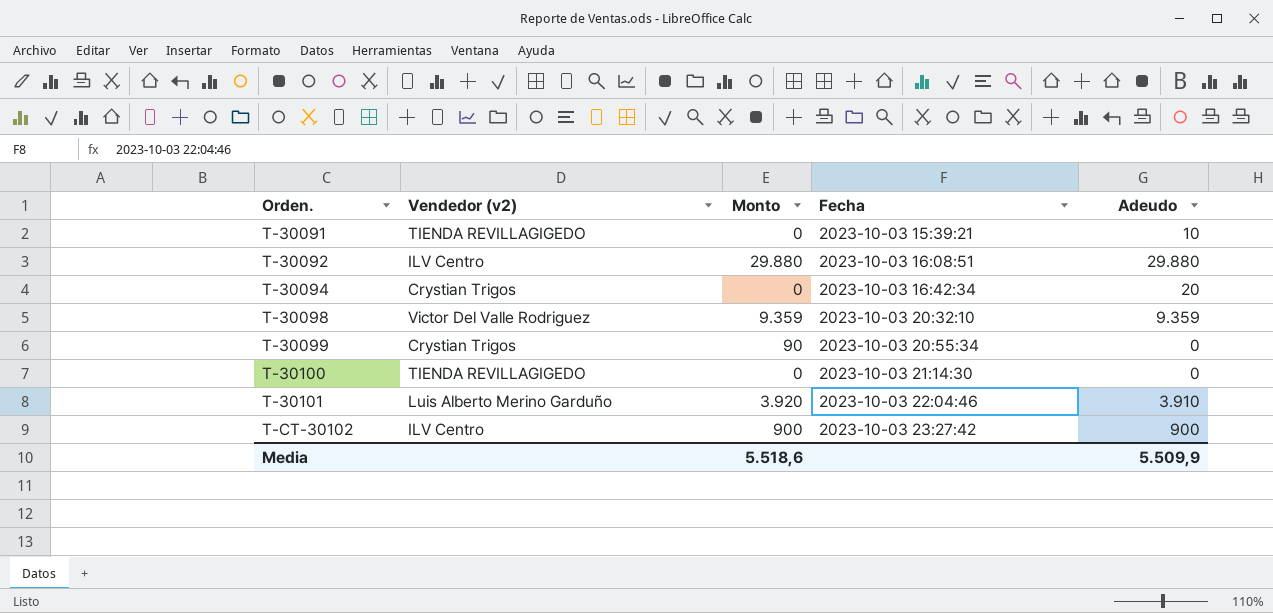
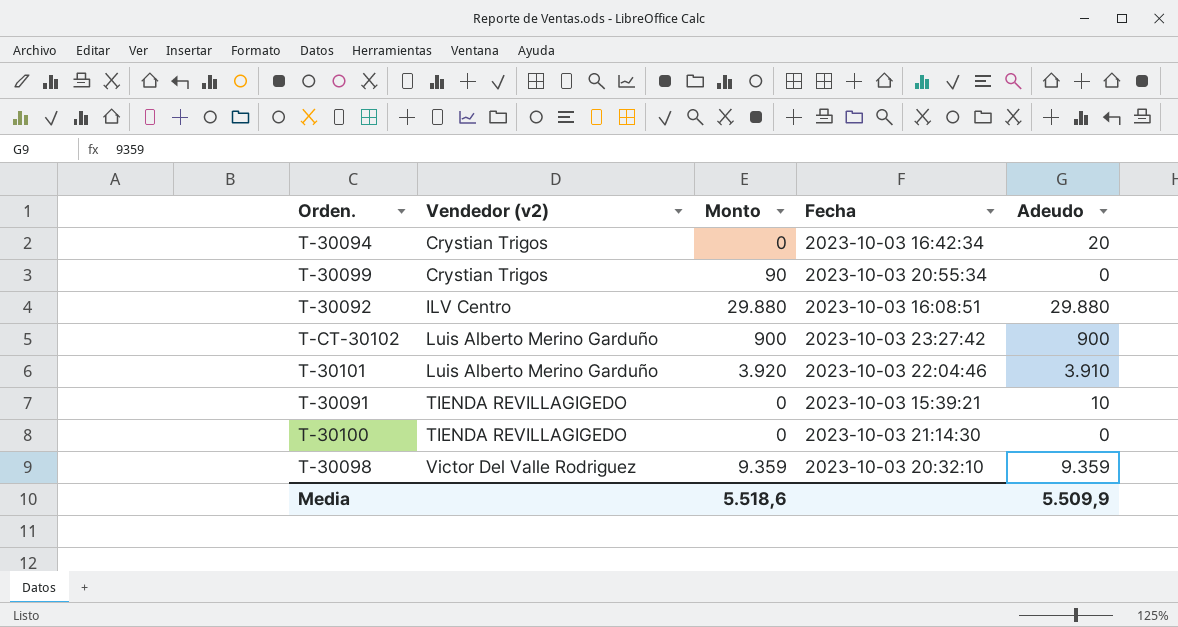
row order: Orden. ascending -> Vendedor (v2) ascending
T-CT-30102 | Vendedor (v2): ILV Centro -> Luis Alberto Merino Garduño

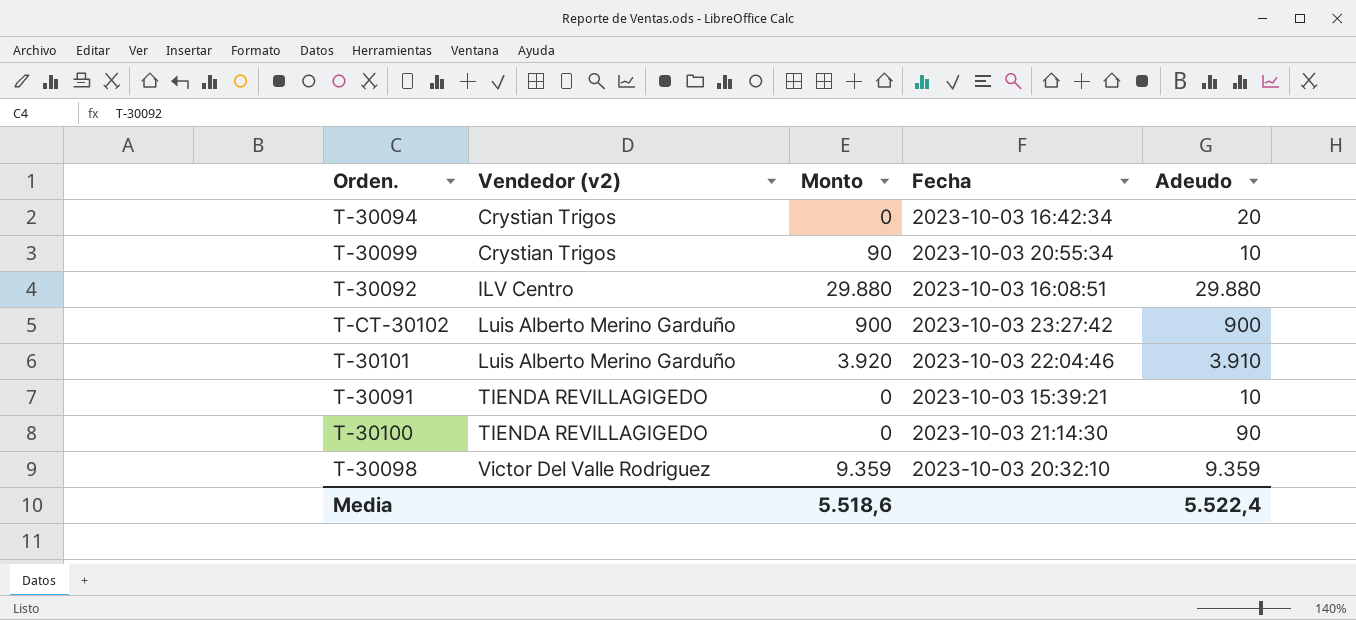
T-30099 | Adeudo: 0 -> 10
T-30100 | Adeudo: 0 -> 90
Media | Adeudo: 5.509,9 -> 5.522,4

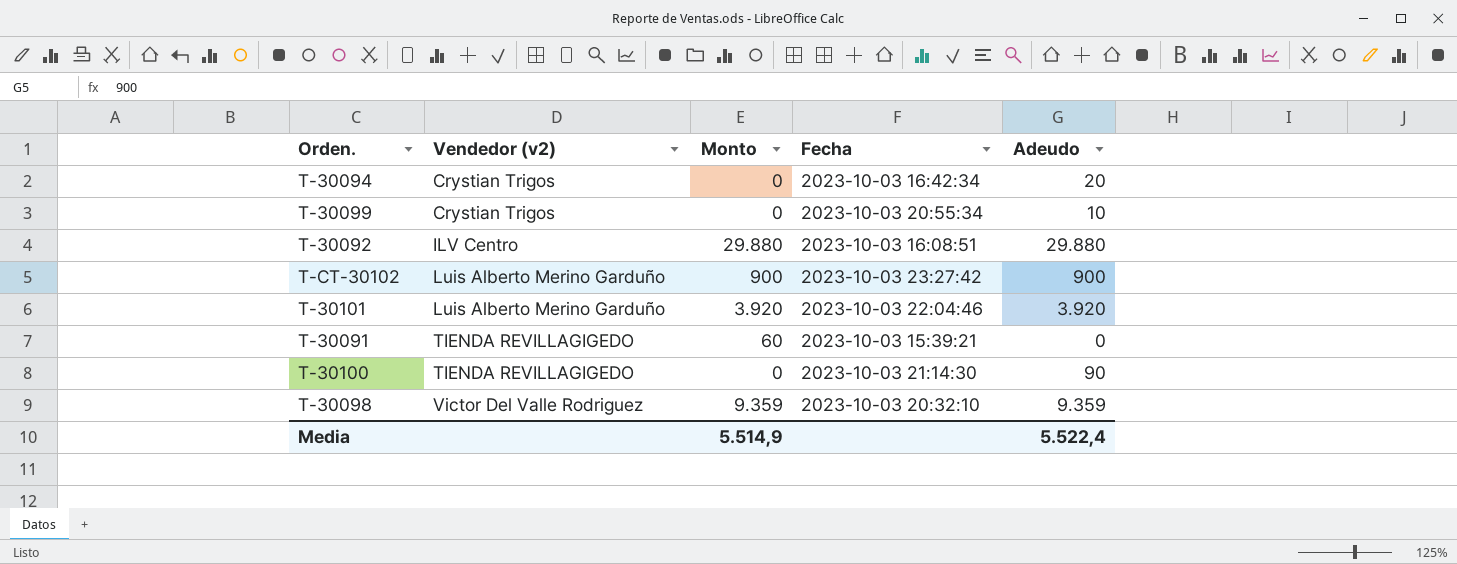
T-30099 | Monto: 90 -> 0
T-30101 | Adeudo: 3.910 -> 3.920
T-30091 | Monto: 0 -> 60
T-30091 | Adeudo: 10 -> 0
Media | Monto: 5.518,6 -> 5.514,9

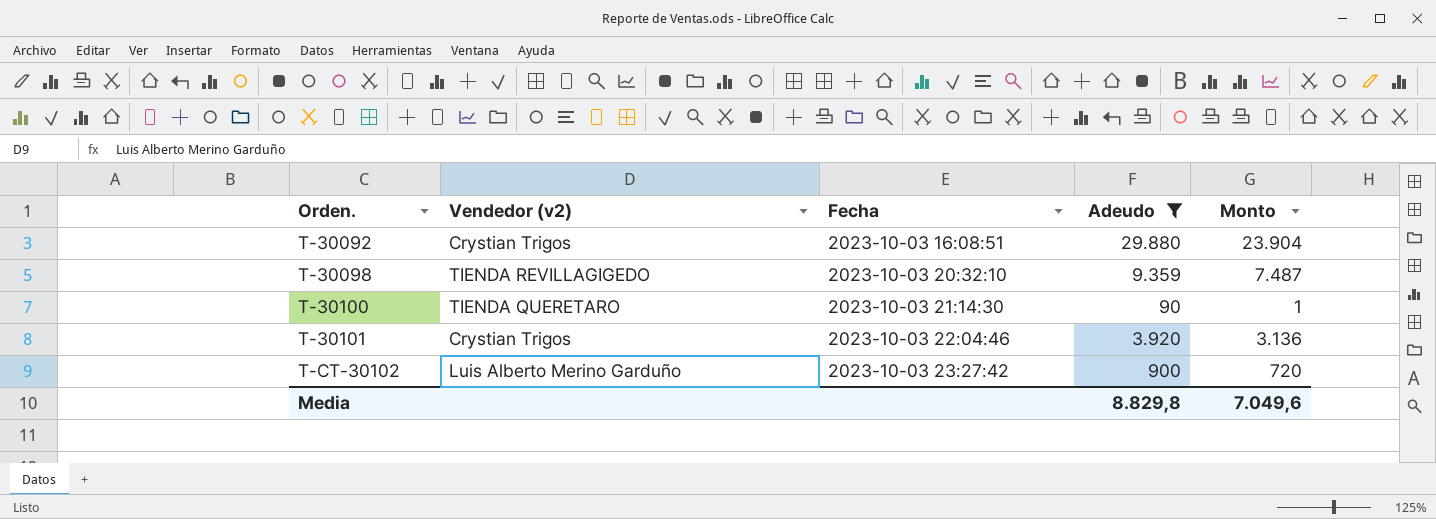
filter: none -> Adeudo >= 90
row order: Vendedor (v2) ascending -> Orden. ascending
column Monto | position: 3 -> 5
T-30092 | Vendedor (v2): ILV Centro -> Crystian Trigos
T-30092 | Monto: 29.880 -> 23.904
T-30098 | Vendedor (v2): Victor Del Valle Rodriguez -> TIENDA REVILLAGIGEDO
T-30098 | Monto: 9.359 -> 7.487
T-30100 | Vendedor (v2): TIENDA REVILLAGIGEDO -> TIENDA QUERETARO
T-30100 | Monto: 0 -> 1
T-30101 | Vendedor (v2): Luis Alberto Merino Garduño -> Crystian Trigos
T-30101 | Monto: 3.920 -> 3.136
T-CT-30102 | Monto: 900 -> 720
Media | Adeudo: 5.522,4 -> 8.829,8
Media | Monto: 5.514,9 -> 7.049,6

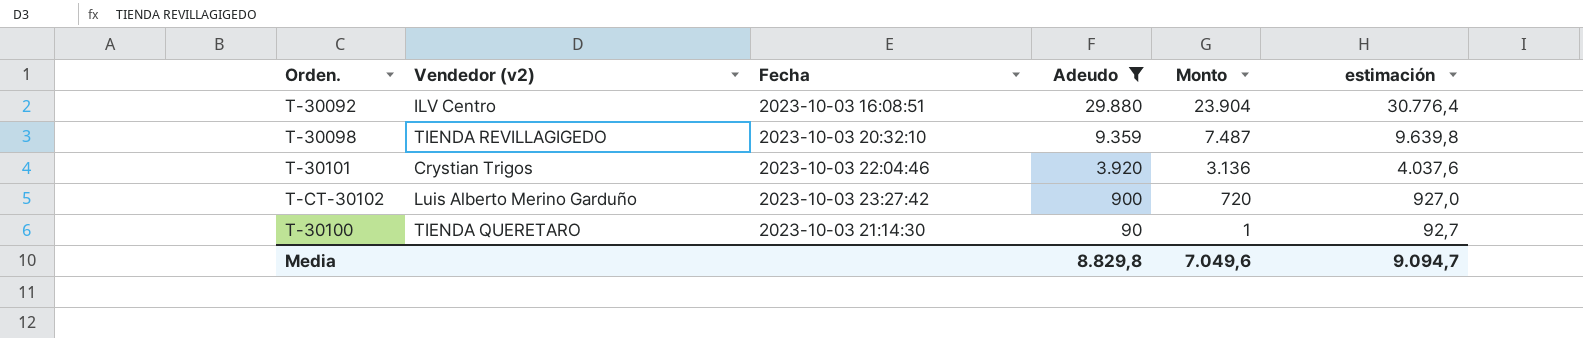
row order: Orden. ascending -> Adeudo descending
column estimación | formula: none -> [Adeudo] * 1,03
T-30092 | Vendedor (v2): Crystian Trigos -> ILV Centro

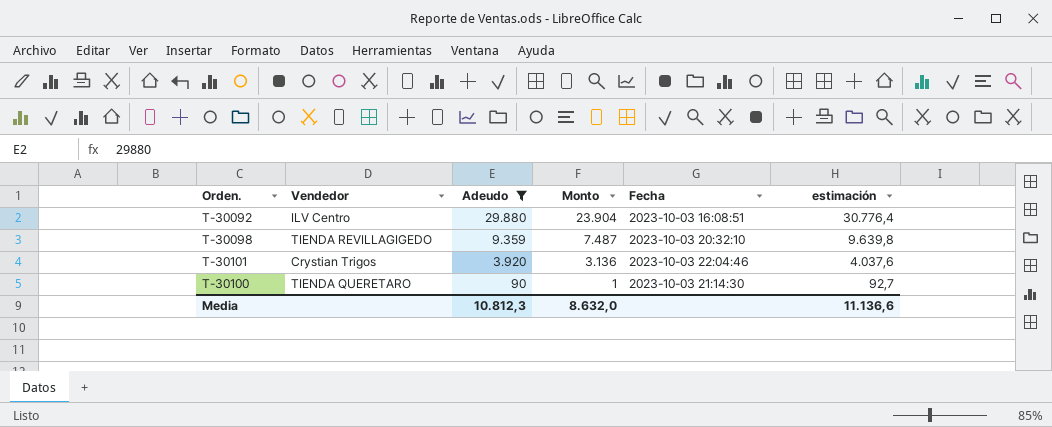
column name: Vendedor (v2) -> Vendedor
column Fecha | position: 3 -> 5
row T-CT-30102: Luis Alberto Merino Garduño | 2023-10-03 23:27:42 | 900 | 720 | 927,0 -> none
Media | Adeudo: 8.829,8 -> 10.812,3
Media | Monto: 7.049,6 -> 8.632,0
Media | estimación: 9.094,7 -> 11.136,6

